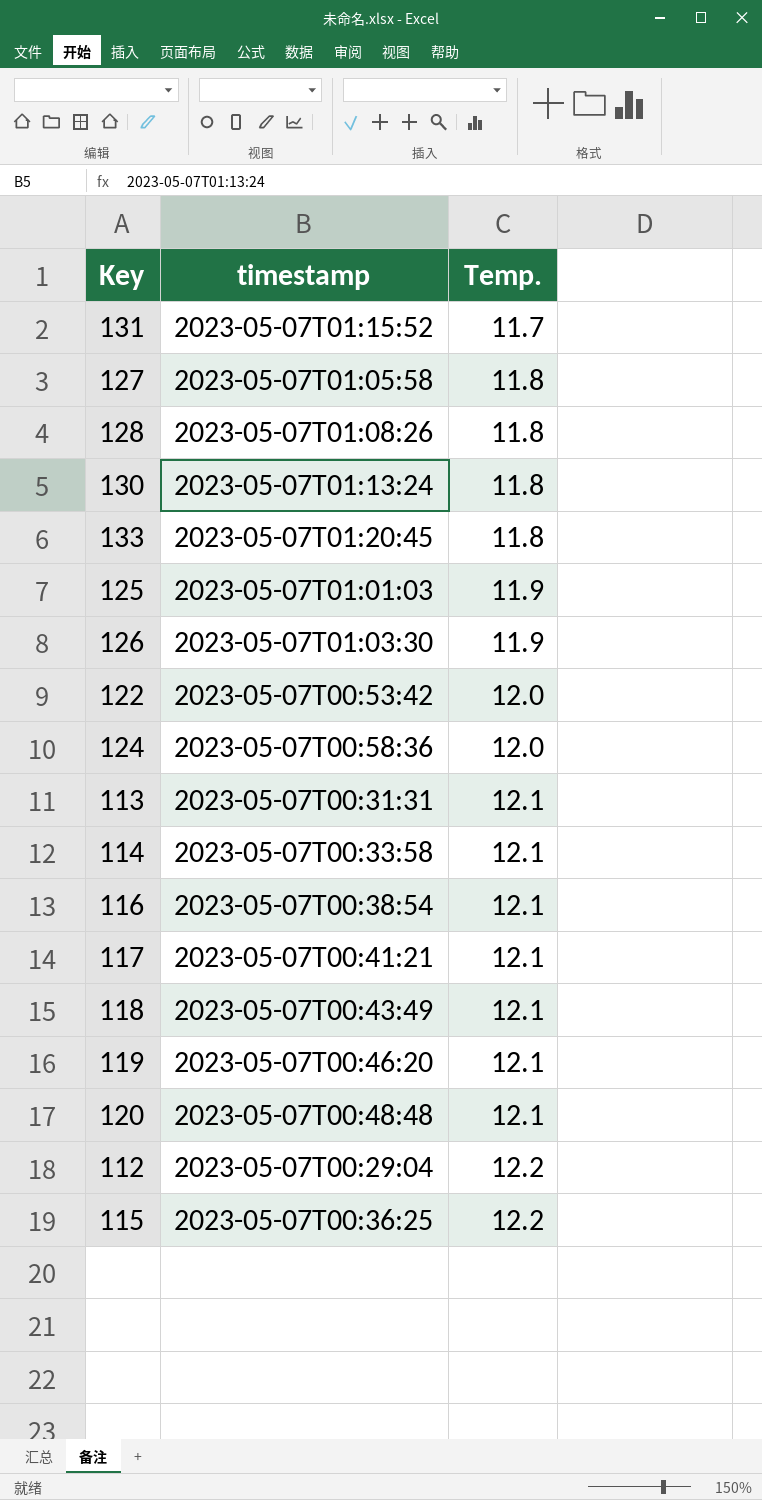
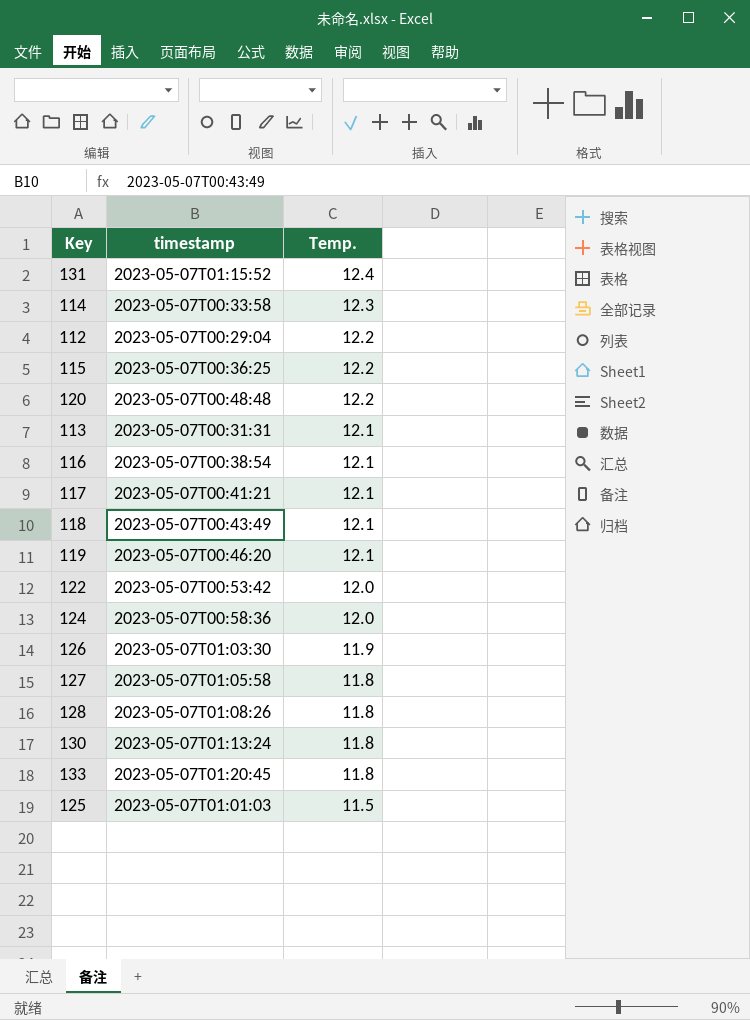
row order: Temp. ascending -> Temp. descending
131 | Temp.: 11.7 -> 12.4
114 | Temp.: 12.1 -> 12.3
120 | Temp.: 12.1 -> 12.2
125 | Temp.: 11.9 -> 11.5

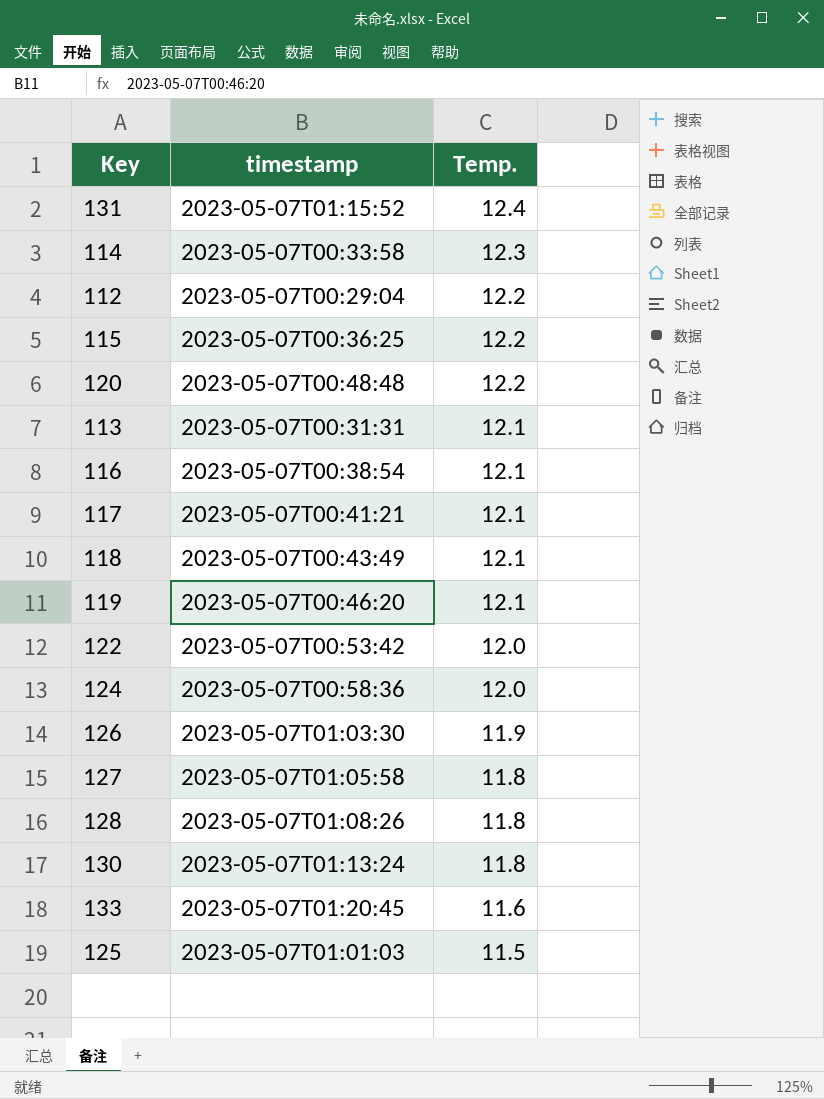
133 | Temp.: 11.8 -> 11.6

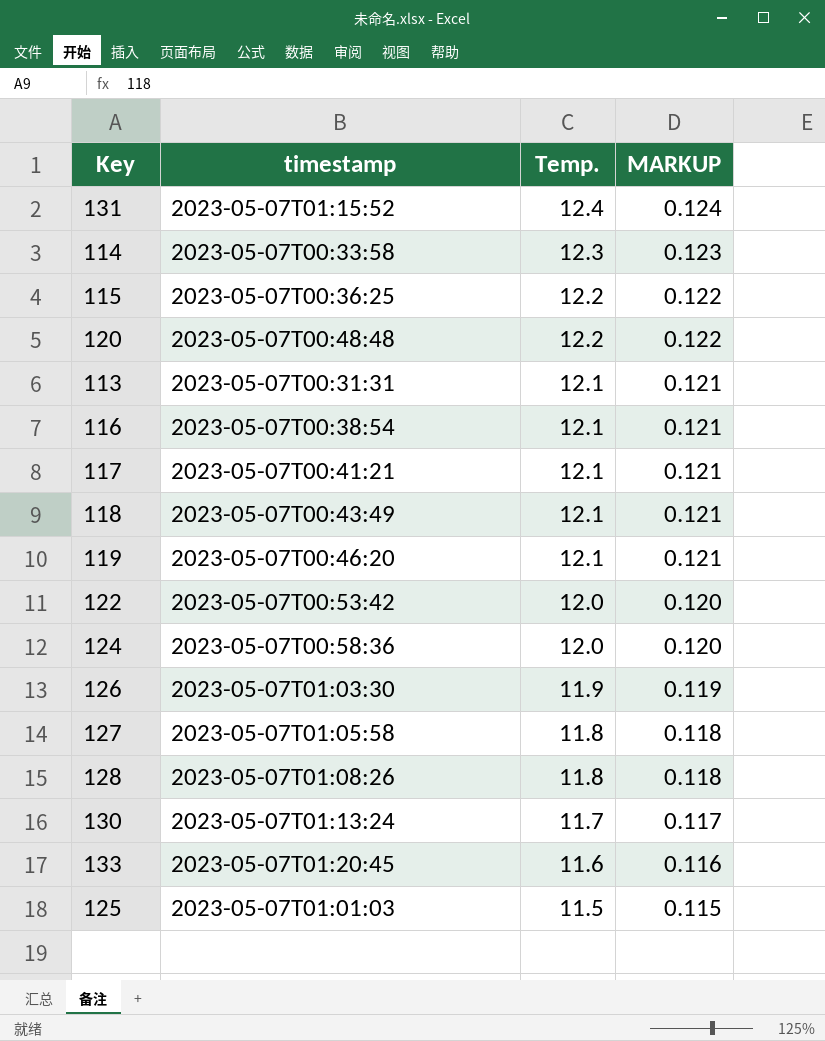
column MARKUP | formula: none -> [Temp.] * 0.01
row 112: 2023-05-07T00:29:04 | 12.2 -> none
130 | Temp.: 11.8 -> 11.7

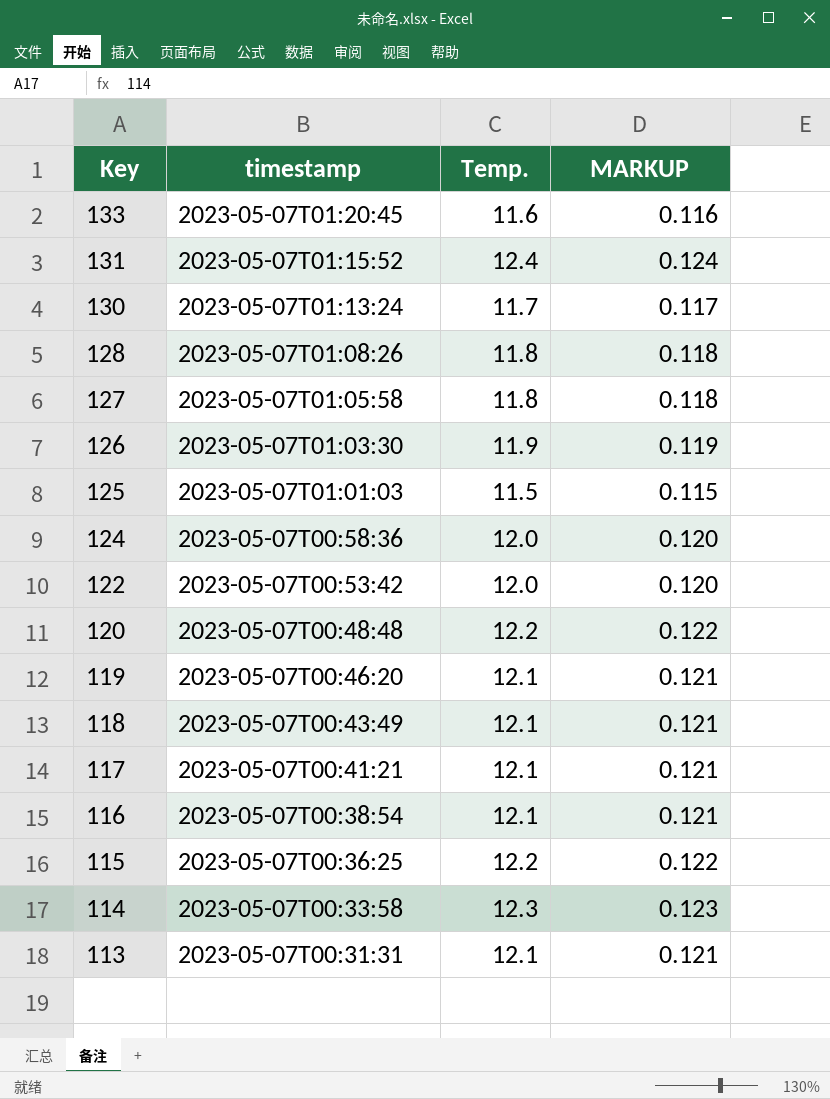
row order: Temp. descending -> Key descending

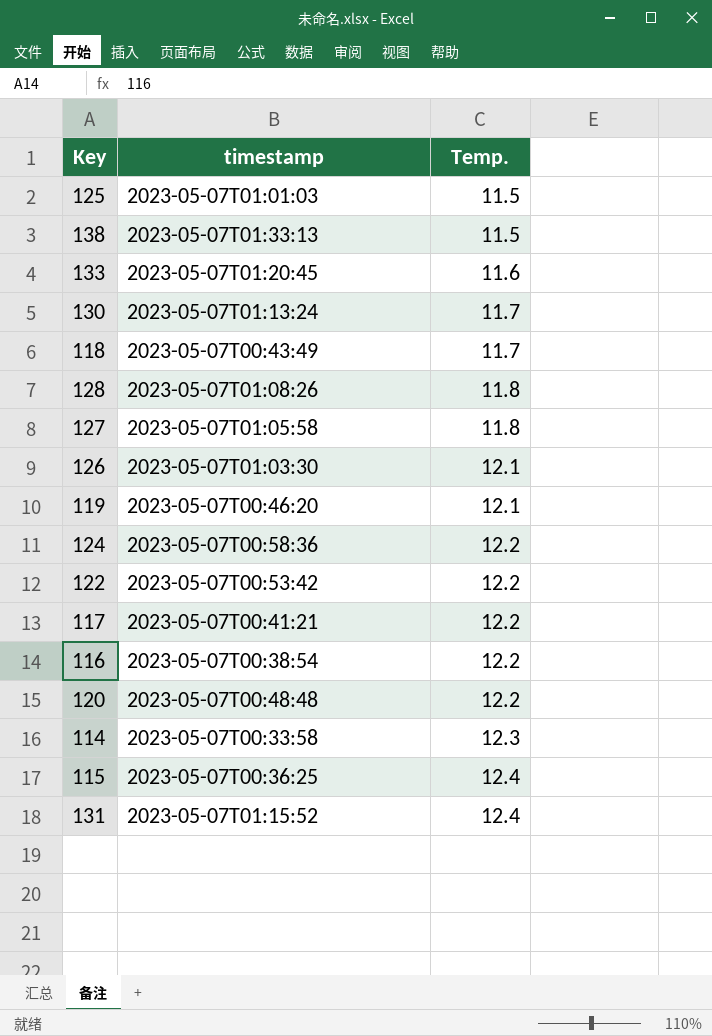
row order: Key descending -> Temp. ascending
column MARKUP | formula: [Temp.] * 0.01 -> none
row 113: 2023-05-07T00:31:31 | 12.1 | 0.121 -> none
row 138: none -> 2023-05-07T01:33:13 | 11.5
118 | Temp.: 12.1 -> 11.7
126 | Temp.: 11.9 -> 12.1
124 | Temp.: 12.0 -> 12.2
122 | Temp.: 12.0 -> 12.2
117 | Temp.: 12.1 -> 12.2
116 | Temp.: 12.1 -> 12.2
115 | Temp.: 12.2 -> 12.4

